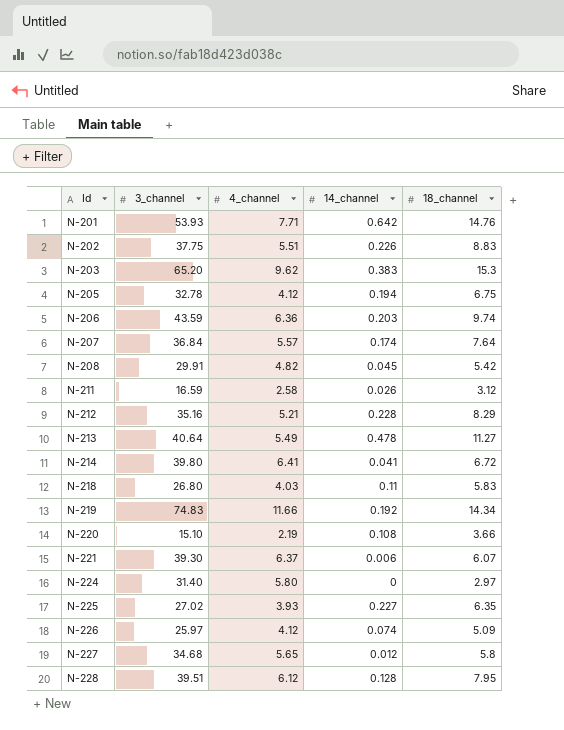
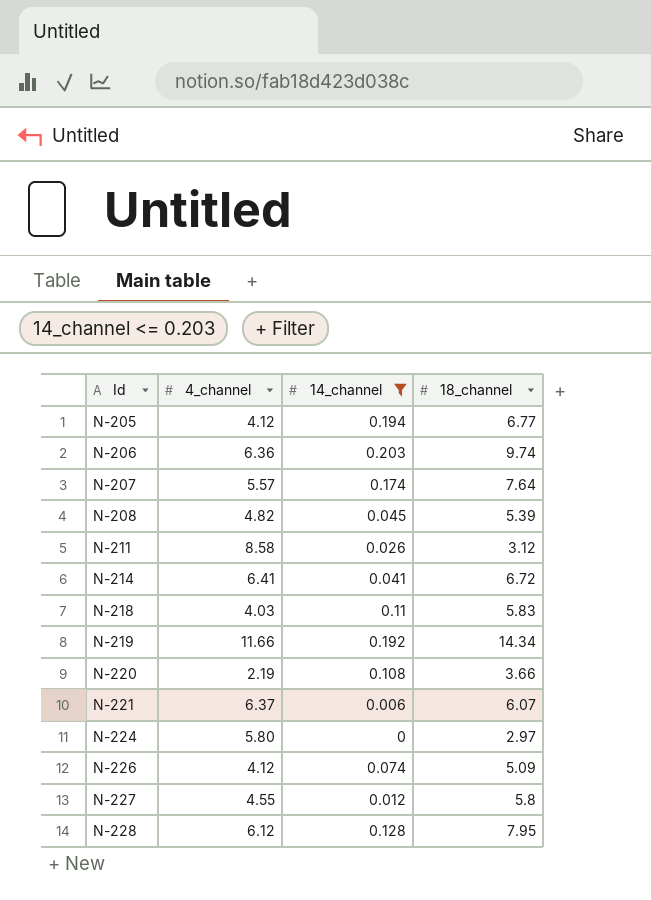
filter: none -> 14_channel <= 0.203
column 3_channel | position: 2 -> none
N-205 | 18_channel: 6.75 -> 6.77
N-208 | 18_channel: 5.42 -> 5.39
N-211 | 4_channel: 2.58 -> 8.58
N-227 | 4_channel: 5.65 -> 4.55

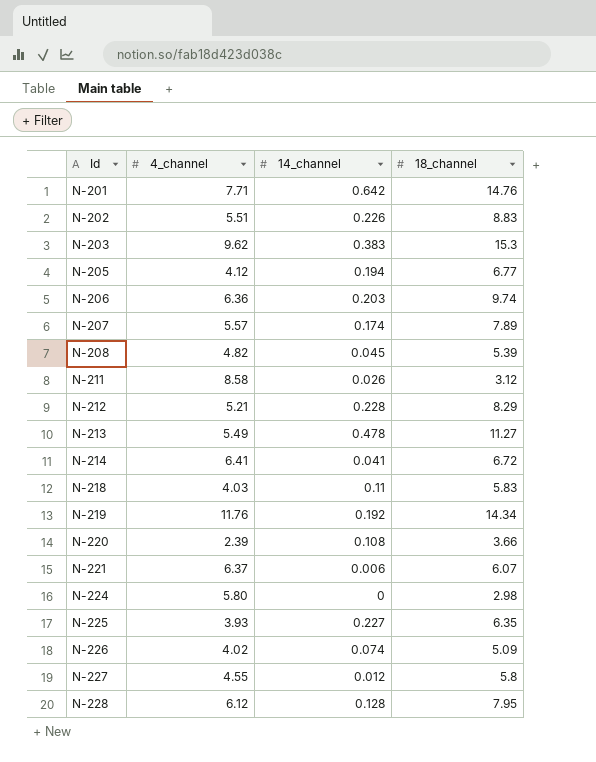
filter: 14_channel <= 0.203 -> none
N-207 | 18_channel: 7.64 -> 7.89
N-219 | 4_channel: 11.66 -> 11.76
N-220 | 4_channel: 2.19 -> 2.39
N-224 | 18_channel: 2.97 -> 2.98
N-226 | 4_channel: 4.12 -> 4.02

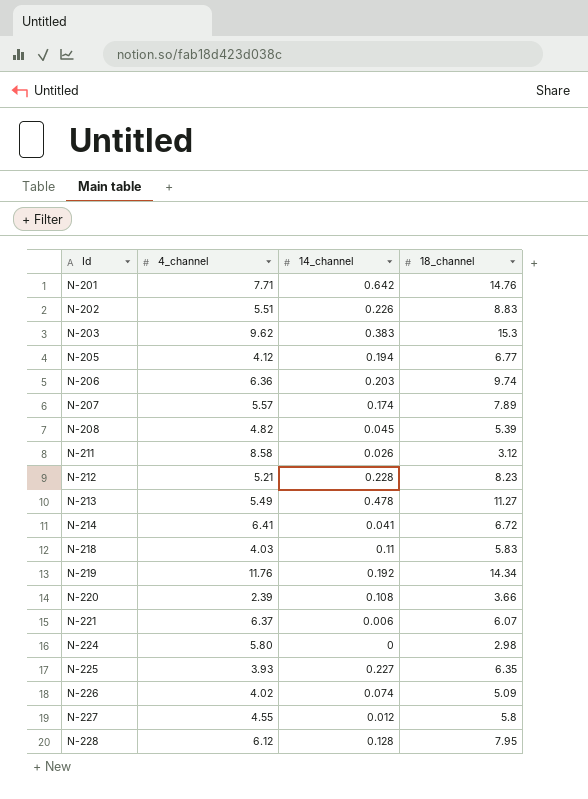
N-212 | 18_channel: 8.29 -> 8.23

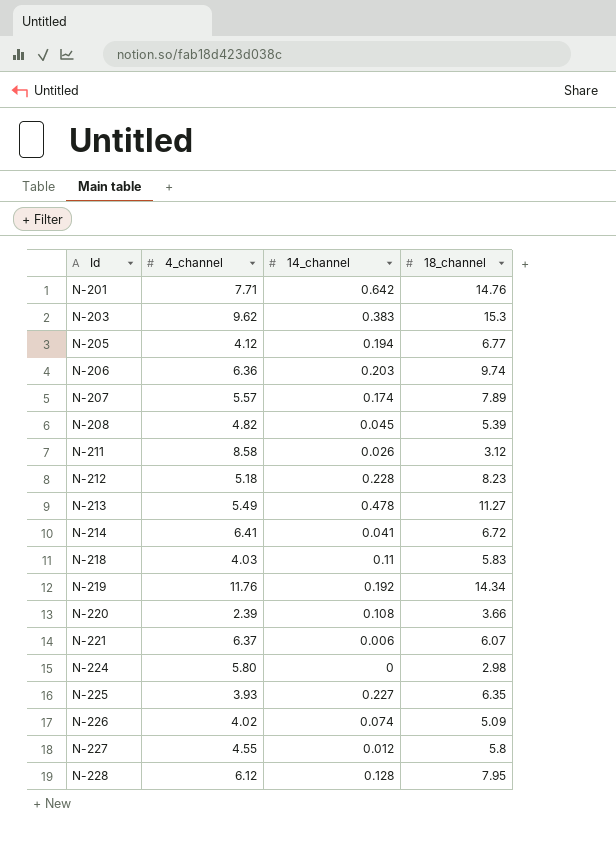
row N-202: 5.51 | 0.226 | 8.83 -> none
N-212 | 4_channel: 5.21 -> 5.18

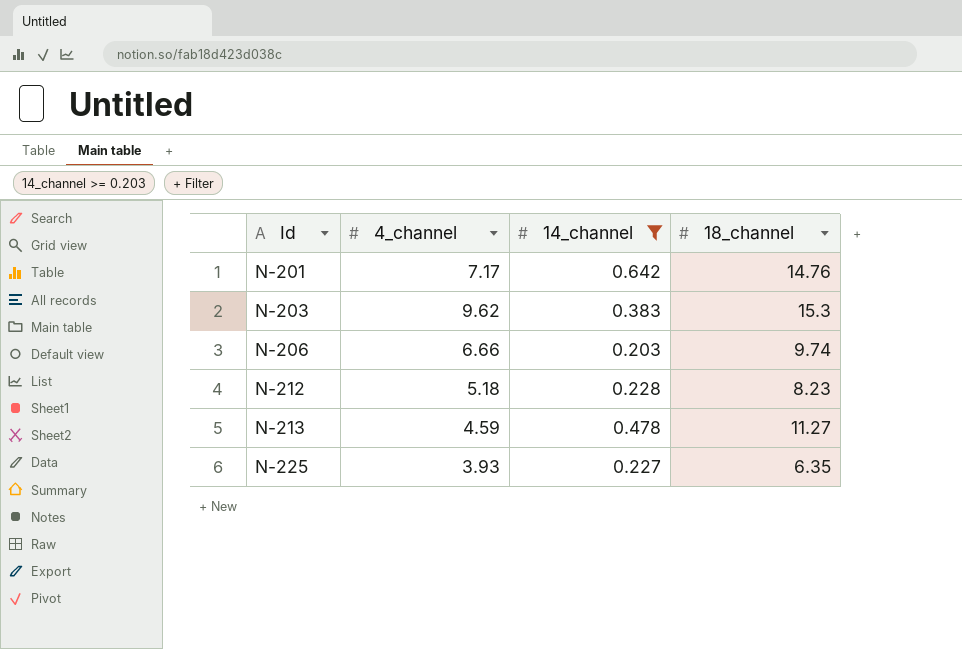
filter: none -> 14_channel >= 0.203
N-201 | 4_channel: 7.71 -> 7.17
N-206 | 4_channel: 6.36 -> 6.66
N-213 | 4_channel: 5.49 -> 4.59

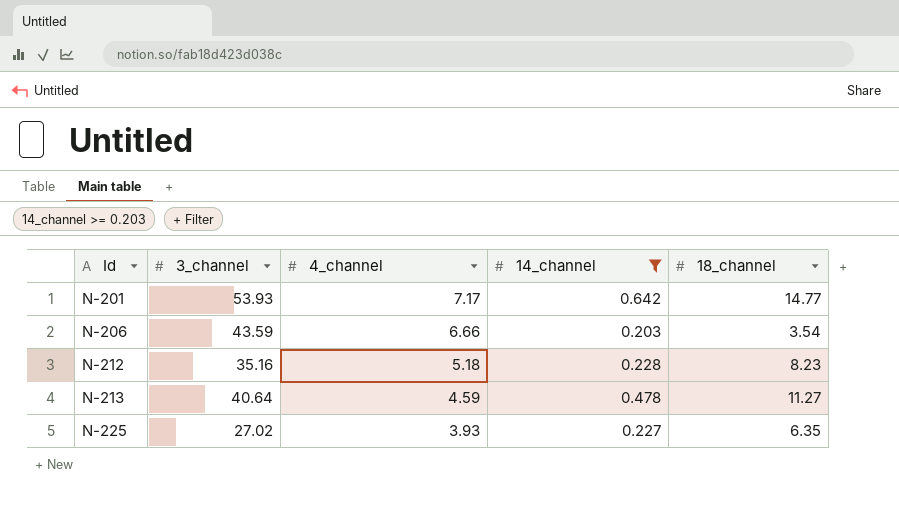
column 3_channel | position: none -> 2
row N-203: 9.62 | 0.383 | 15.3 -> none
N-201 | 18_channel: 14.76 -> 14.77
N-206 | 18_channel: 9.74 -> 3.54

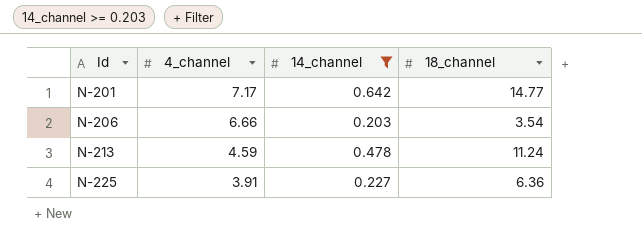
column 3_channel | position: 2 -> none
row N-212: 35.16 | 5.18 | 0.228 | 8.23 -> none
N-213 | 18_channel: 11.27 -> 11.24
N-225 | 4_channel: 3.93 -> 3.91
N-225 | 18_channel: 6.35 -> 6.36

